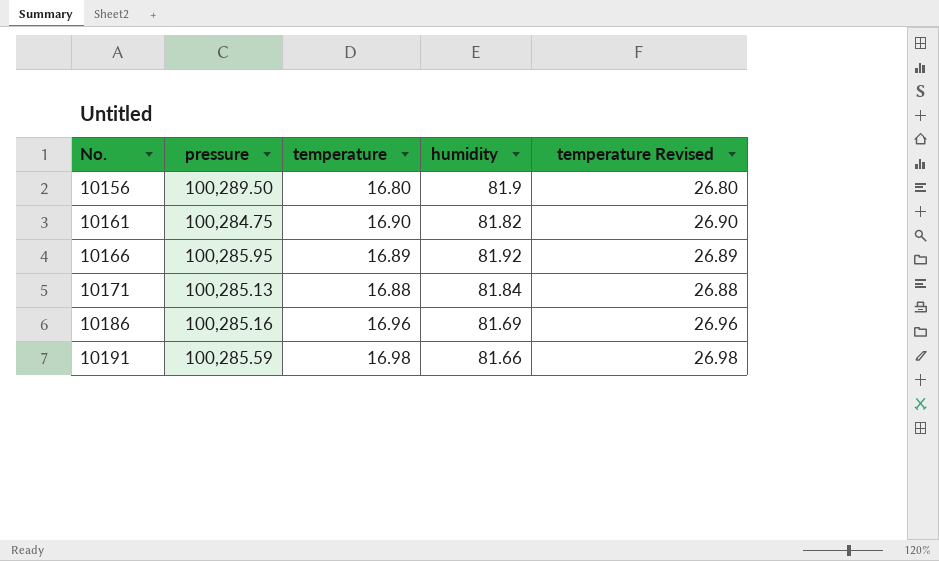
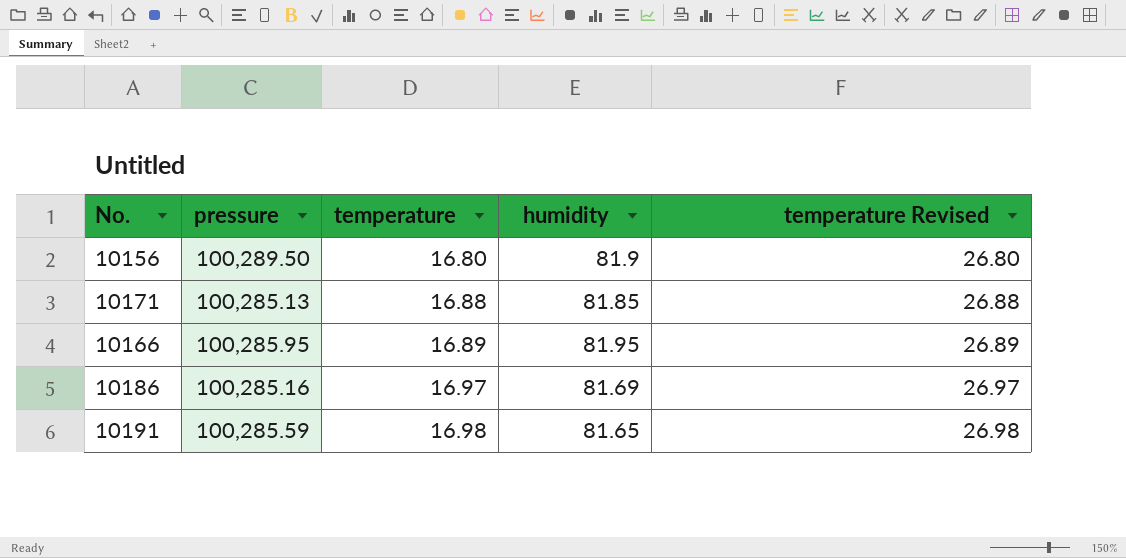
row order: No. ascending -> temperature ascending
row 10161: 100,284.75 | 16.90 | 81.82 | 26.90 -> none
10171 | humidity: 81.84 -> 81.85
10166 | humidity: 81.92 -> 81.95
10186 | temperature: 16.96 -> 16.97
10186 | temperature Revised: 26.96 -> 26.97
10191 | humidity: 81.66 -> 81.65

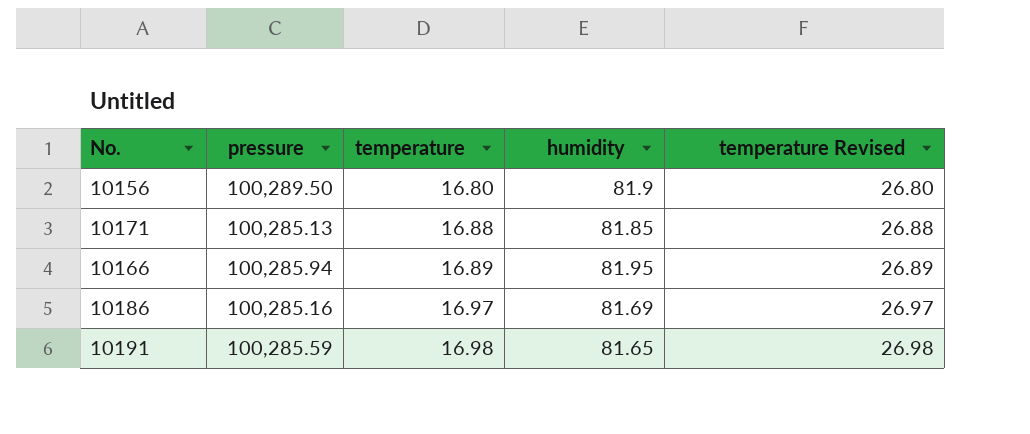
10166 | pressure: 100,285.95 -> 100,285.94

